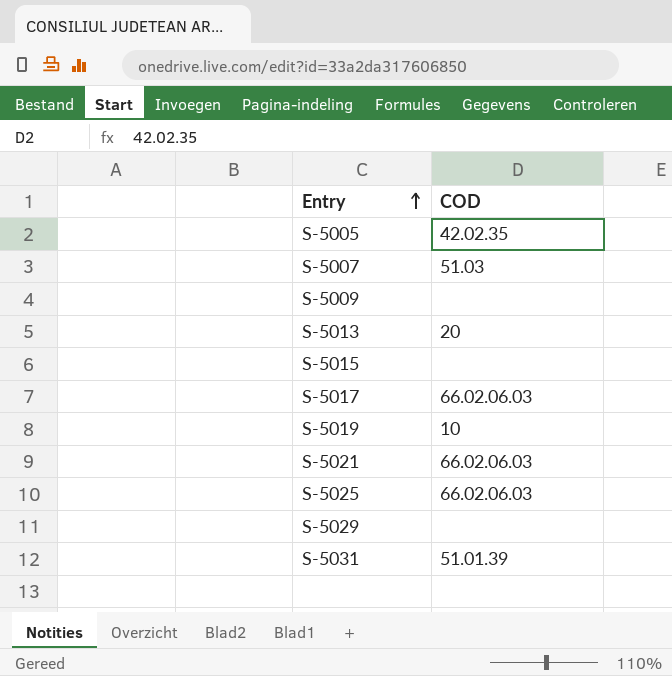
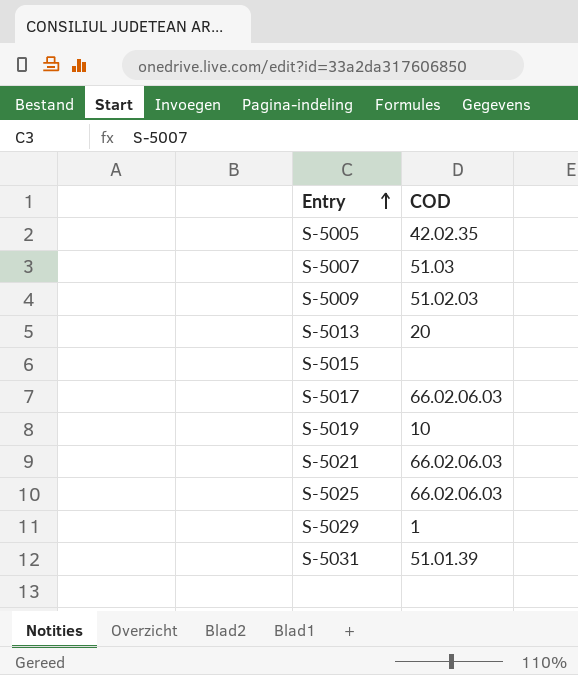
S-5009 | COD: none -> 51.02.03
S-5029 | COD: none -> 1

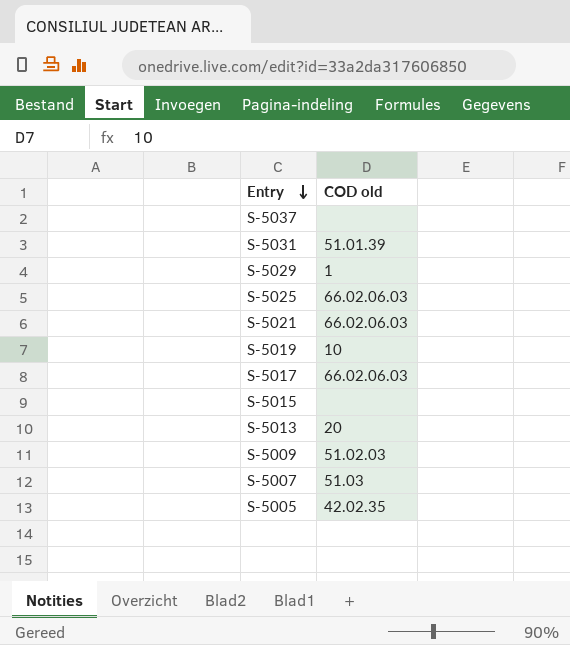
row order: Entry ascending -> Entry descending
column name: COD -> COD old
row S-5037: none -> none

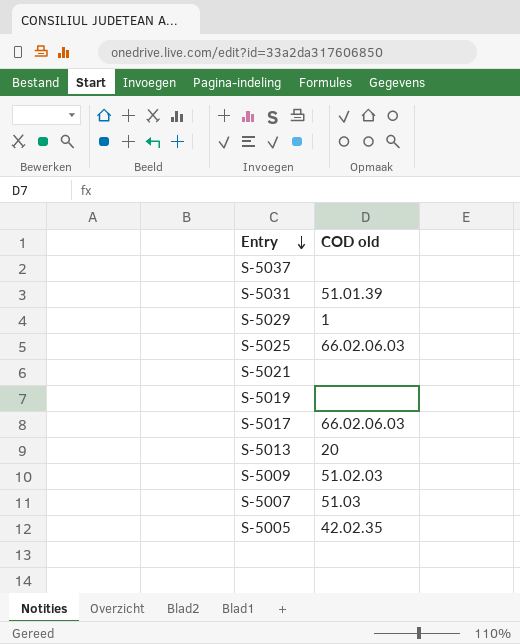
row S-5015: none -> none
S-5021 | COD old: 66.02.06.03 -> none
S-5019 | COD old: 10 -> none

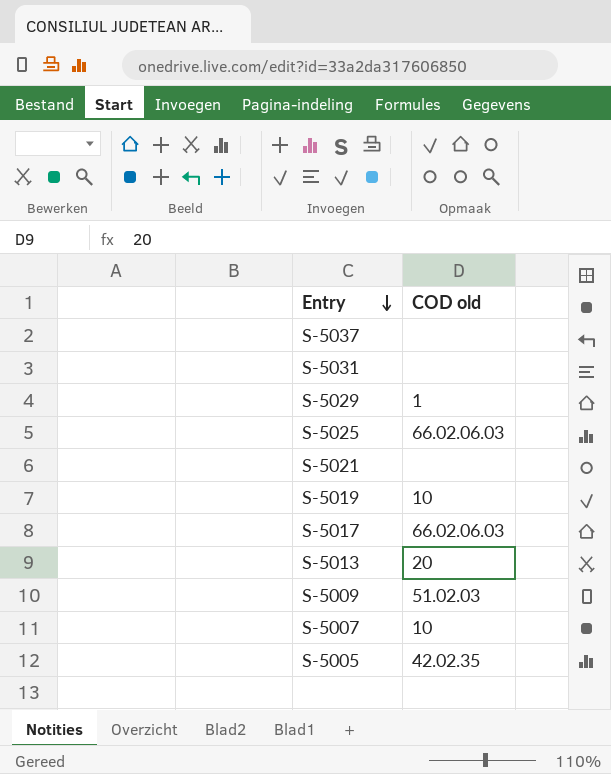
S-5031 | COD old: 51.01.39 -> none
S-5019 | COD old: none -> 10
S-5007 | COD old: 51.03 -> 10

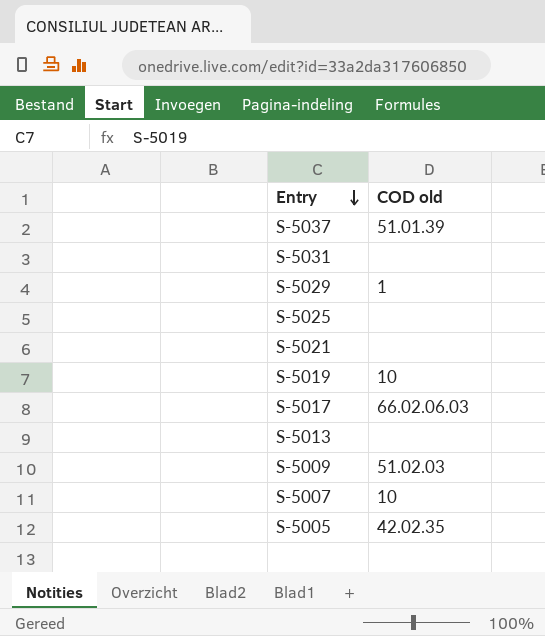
S-5037 | COD old: none -> 51.01.39
S-5025 | COD old: 66.02.06.03 -> none
S-5013 | COD old: 20 -> none

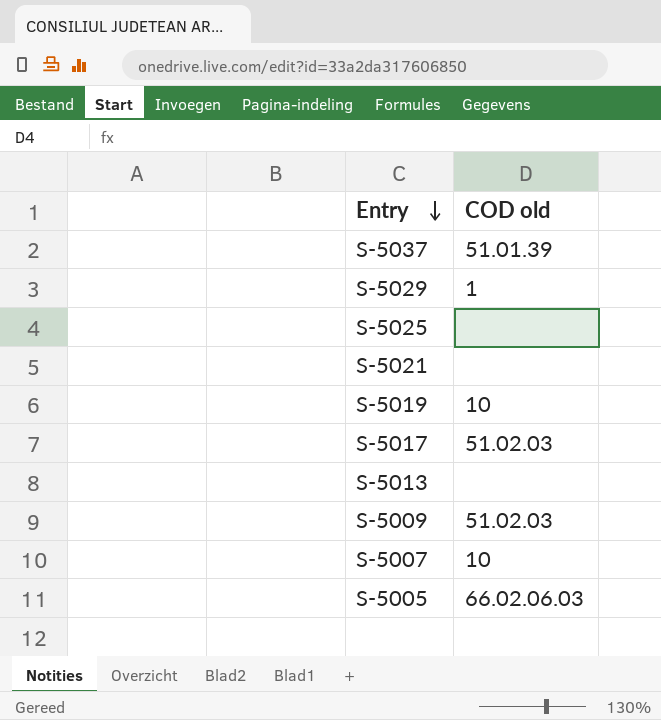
row S-5031: none -> none
S-5017 | COD old: 66.02.06.03 -> 51.02.03
S-5005 | COD old: 42.02.35 -> 66.02.06.03

